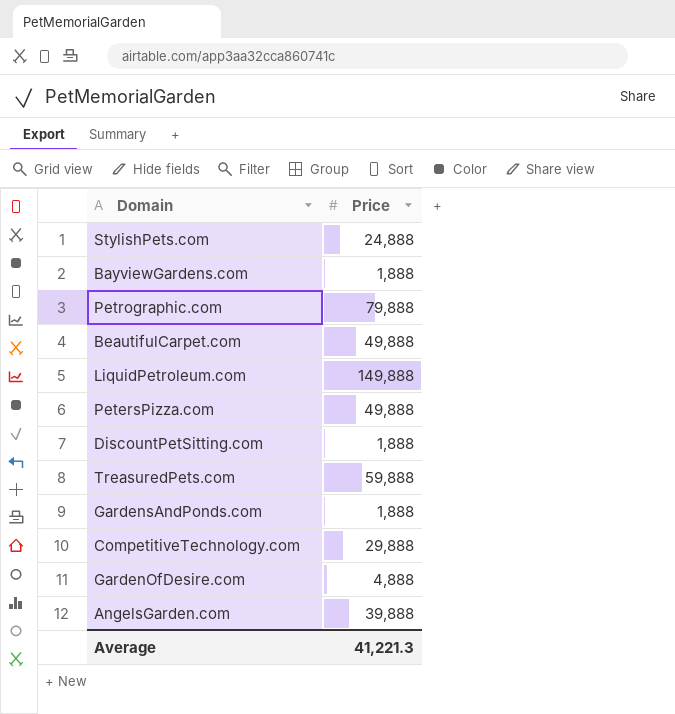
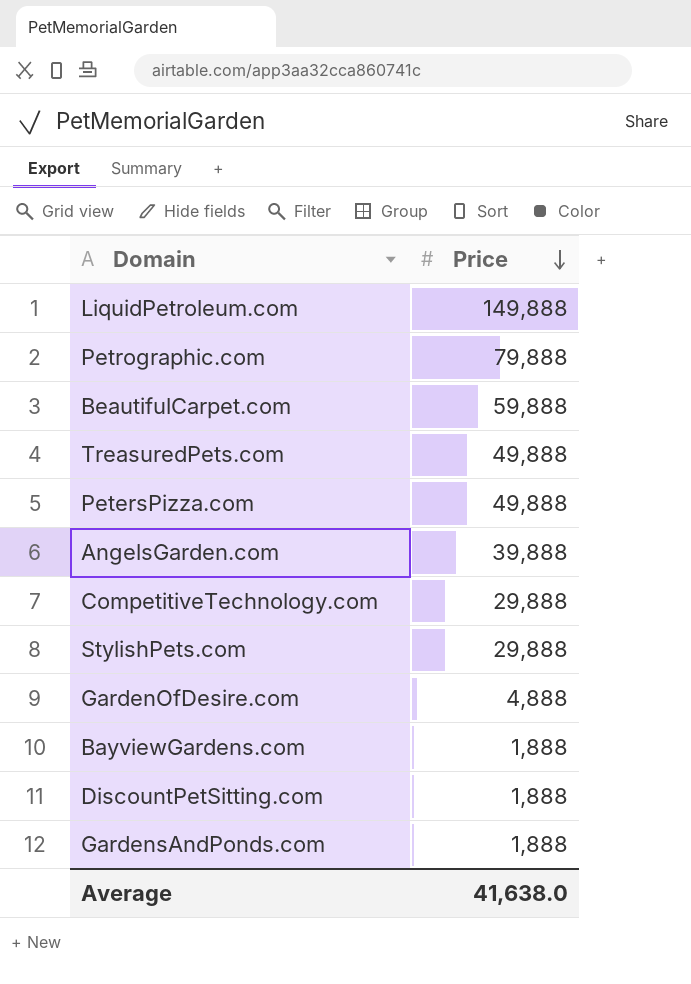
row order: none -> Price descending
BeautifulCarpet.com | Price: 49,888 -> 59,888
TreasuredPets.com | Price: 59,888 -> 49,888
StylishPets.com | Price: 24,888 -> 29,888
Average | Price: 41,221.3 -> 41,638.0

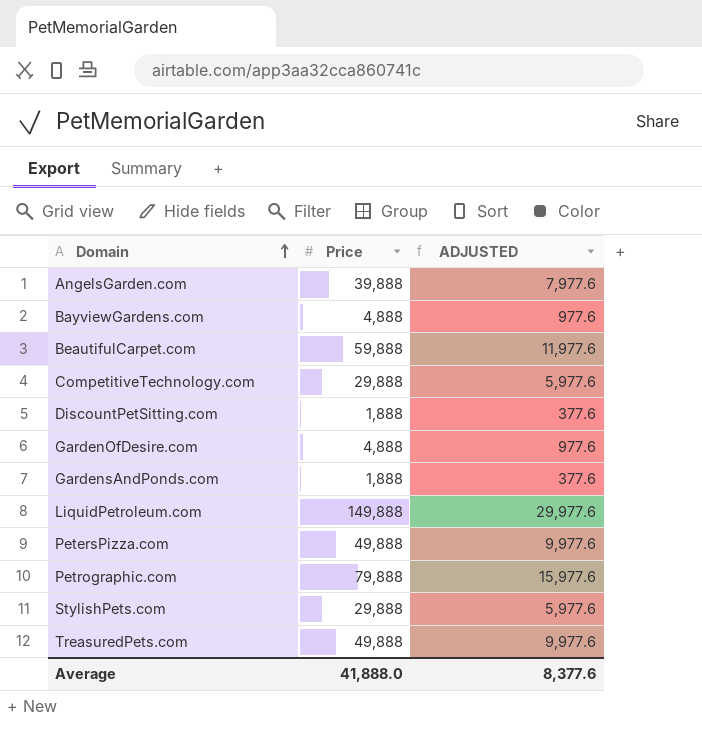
row order: Price descending -> Domain ascending
column ADJUSTED | formula: none -> [Price] * 0.2
BayviewGardens.com | Price: 1,888 -> 4,888
Average | Price: 41,638.0 -> 41,888.0

